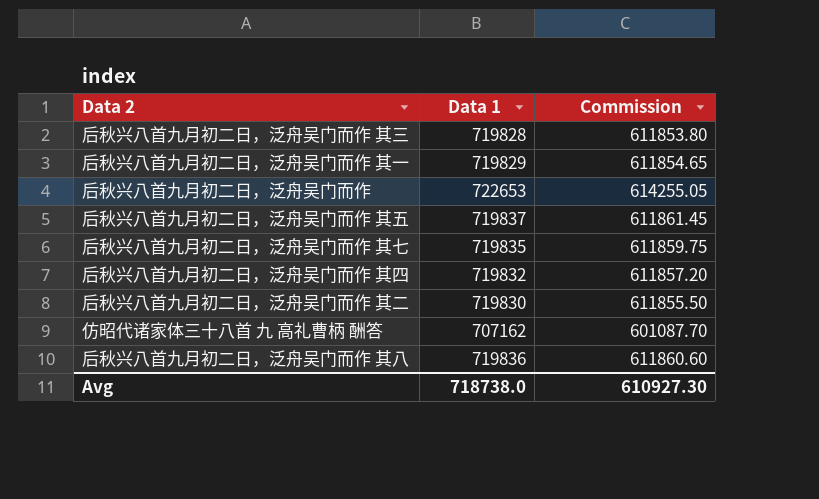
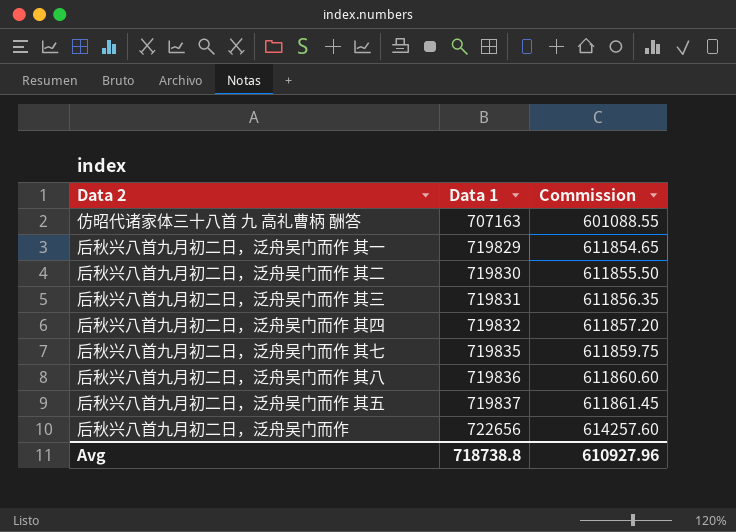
row order: none -> Data 1 ascending
仿昭代诸家体三十八首 九 高礼曹柄 酬答 | Data 1: 707162 -> 707163
仿昭代诸家体三十八首 九 高礼曹柄 酬答 | Commission: 601087.70 -> 601088.55
后秋兴八首九月初二日，泛舟吴门而作 其三 | Data 1: 719828 -> 719831
后秋兴八首九月初二日，泛舟吴门而作 其三 | Commission: 611853.80 -> 611856.35
后秋兴八首九月初二日，泛舟吴门而作 | Data 1: 722653 -> 722656
后秋兴八首九月初二日，泛舟吴门而作 | Commission: 614255.05 -> 614257.60
Avg | Data 1: 718738.0 -> 718738.8
Avg | Commission: 610927.30 -> 610927.96

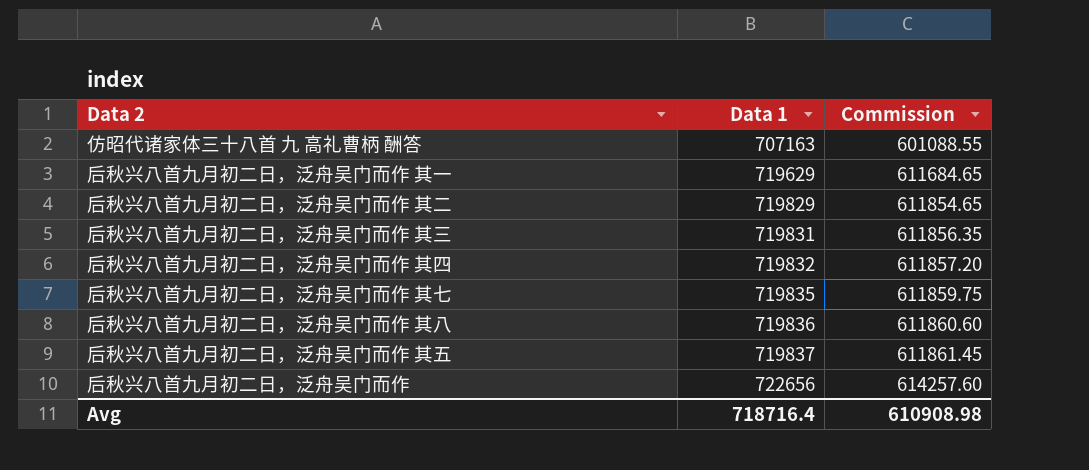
后秋兴八首九月初二日，泛舟吴门而作 其一 | Data 1: 719829 -> 719629
后秋兴八首九月初二日，泛舟吴门而作 其一 | Commission: 611854.65 -> 611684.65
后秋兴八首九月初二日，泛舟吴门而作 其二 | Data 1: 719830 -> 719829
后秋兴八首九月初二日，泛舟吴门而作 其二 | Commission: 611855.50 -> 611854.65
Avg | Data 1: 718738.8 -> 718716.4
Avg | Commission: 610927.96 -> 610908.98

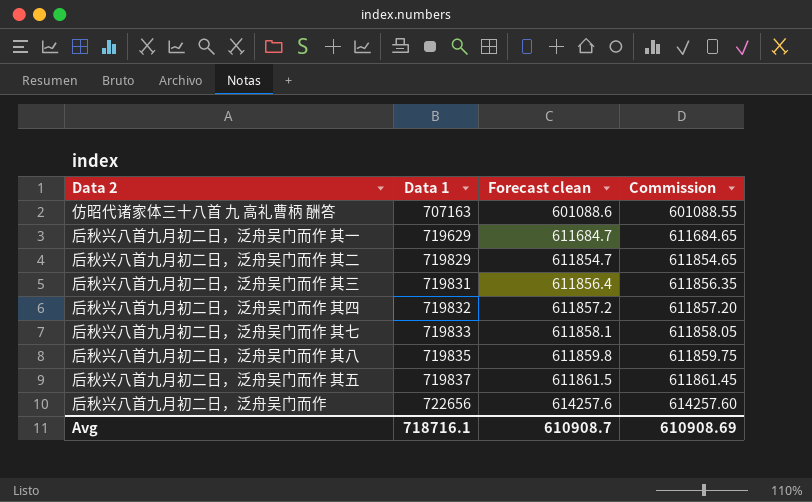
column Forecast clean | formula: none -> [Data 1] * 0.85
后秋兴八首九月初二日，泛舟吴门而作 其七 | Data 1: 719835 -> 719833
后秋兴八首九月初二日，泛舟吴门而作 其七 | Commission: 611859.75 -> 611858.05
后秋兴八首九月初二日，泛舟吴门而作 其八 | Data 1: 719836 -> 719835
后秋兴八首九月初二日，泛舟吴门而作 其八 | Commission: 611860.60 -> 611859.75
Avg | Data 1: 718716.4 -> 718716.1
Avg | Commission: 610908.98 -> 610908.69

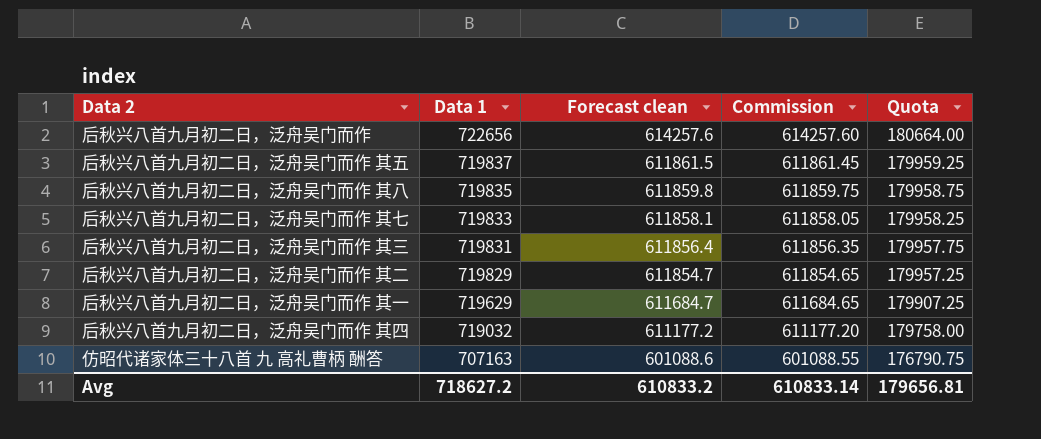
row order: Data 1 ascending -> Data 1 descending
column Quota | formula: none -> [Data 1] * 0.25
后秋兴八首九月初二日，泛舟吴门而作 其四 | Data 1: 719832 -> 719032
后秋兴八首九月初二日，泛舟吴门而作 其四 | Forecast clean: 611857.2 -> 611177.2
后秋兴八首九月初二日，泛舟吴门而作 其四 | Commission: 611857.20 -> 611177.20
Avg | Data 1: 718716.1 -> 718627.2
Avg | Forecast clean: 610908.7 -> 610833.2
Avg | Commission: 610908.69 -> 610833.14

